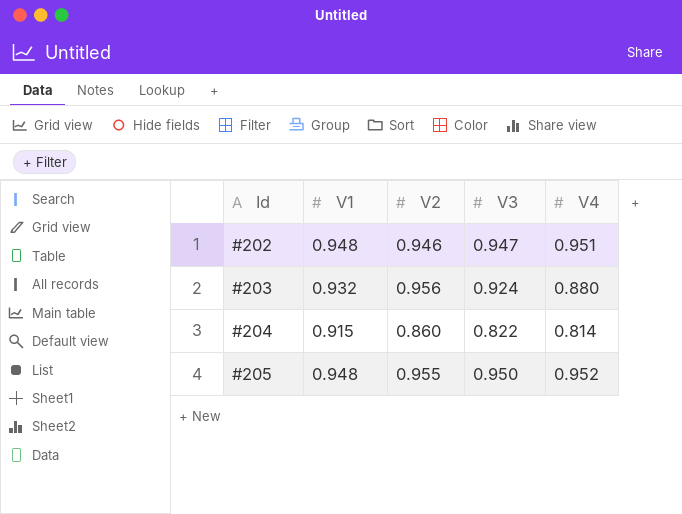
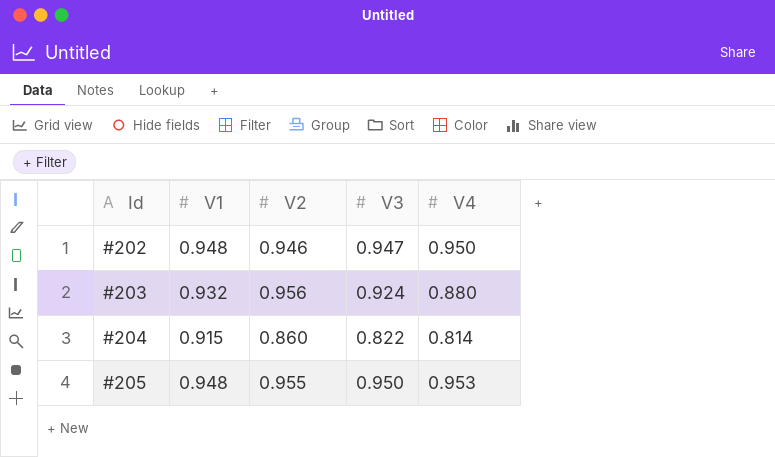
#202 | V4: 0.951 -> 0.950
#205 | V4: 0.952 -> 0.953

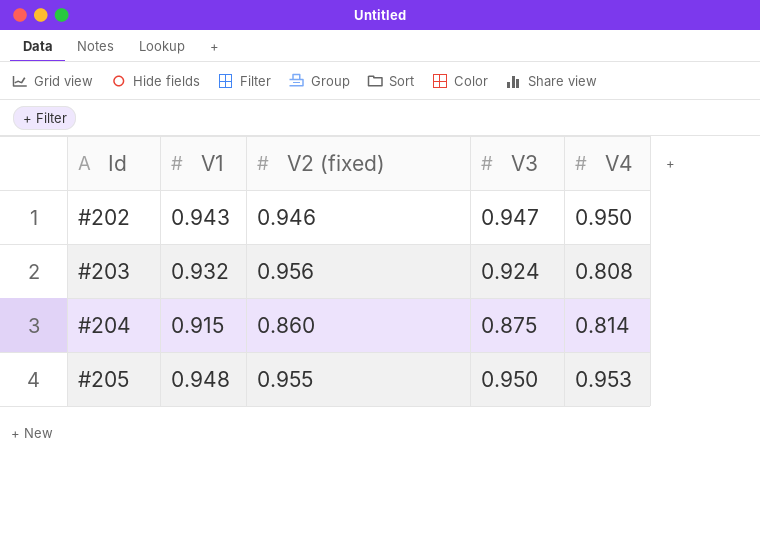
column name: V2 -> V2 (fixed)
#202 | V1: 0.948 -> 0.943
#203 | V4: 0.880 -> 0.808
#204 | V3: 0.822 -> 0.875

